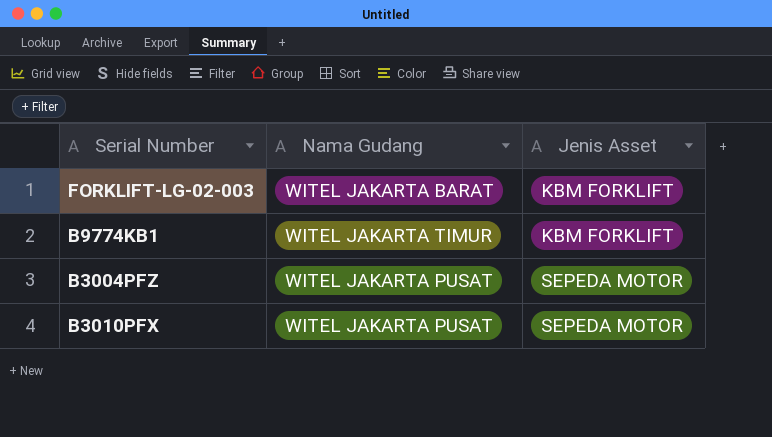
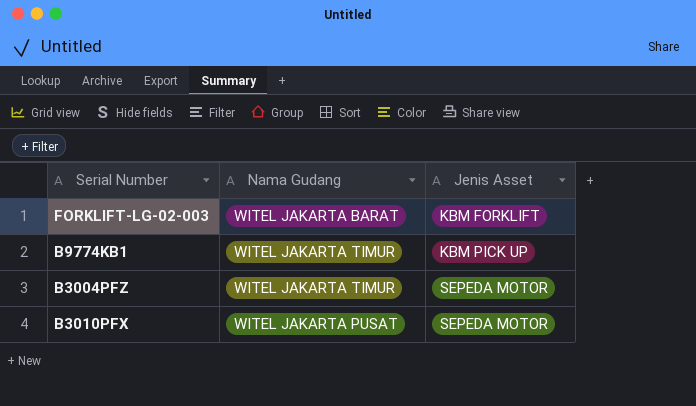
B9774KB1 | Jenis Asset: KBM FORKLIFT -> KBM PICK UP
B3004PFZ | Nama Gudang: WITEL JAKARTA PUSAT -> WITEL JAKARTA TIMUR

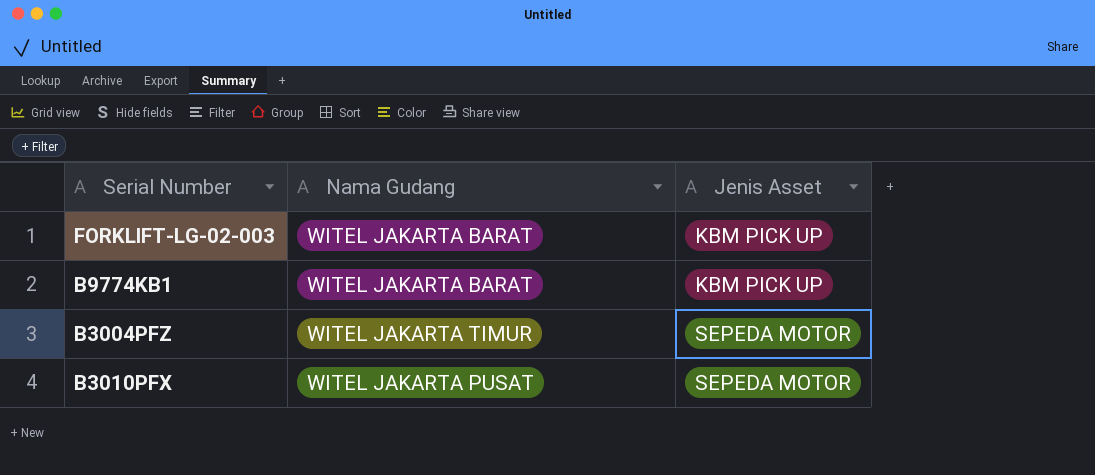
FORKLIFT-LG-02-003 | Jenis Asset: KBM FORKLIFT -> KBM PICK UP
B9774KB1 | Nama Gudang: WITEL JAKARTA TIMUR -> WITEL JAKARTA BARAT

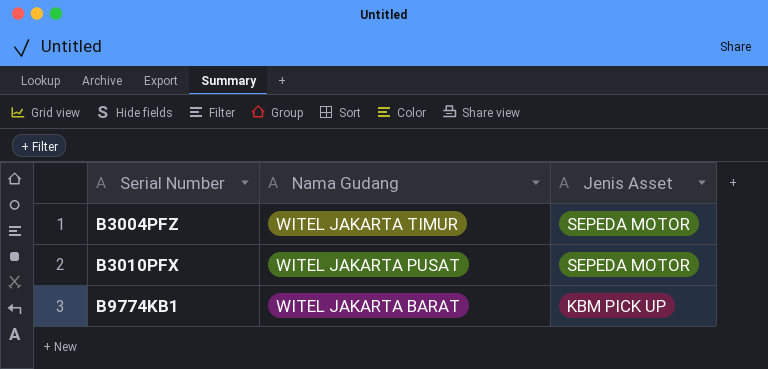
row order: Jenis Asset ascending -> Serial Number ascending
row FORKLIFT-LG-02-003: WITEL JAKARTA BARAT | KBM PICK UP -> none

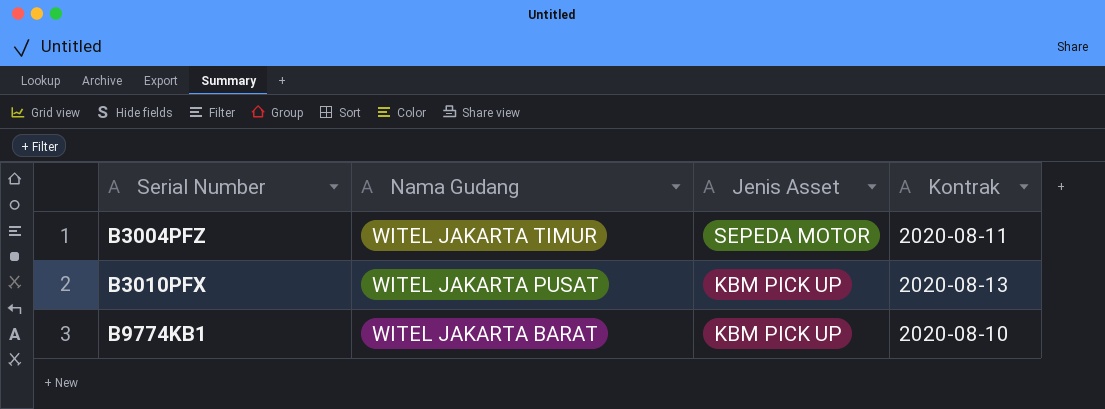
column Kontrak | position: none -> 4
B3010PFX | Jenis Asset: SEPEDA MOTOR -> KBM PICK UP

